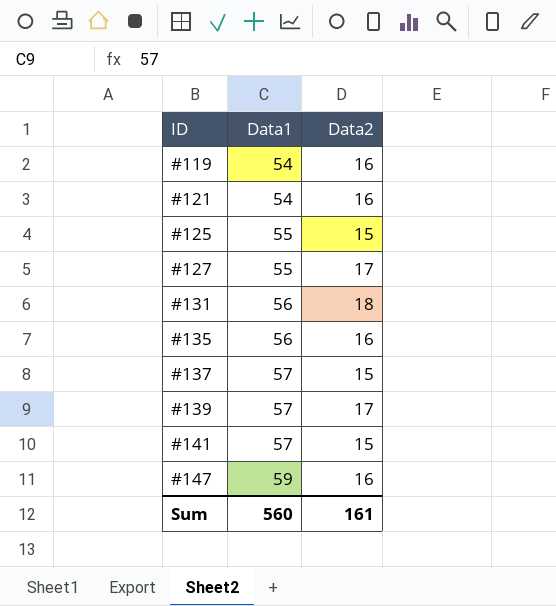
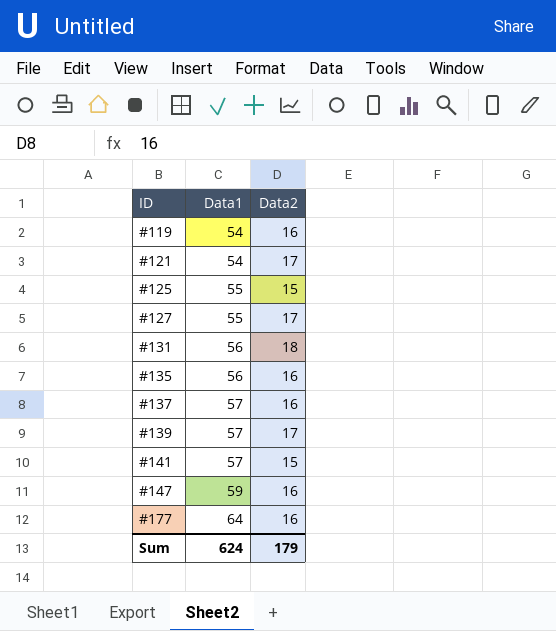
#121 | Data2: 16 -> 17
#137 | Data2: 15 -> 16
row #177: none -> 64 | 16
Sum | Data1: 560 -> 624
Sum | Data2: 161 -> 179

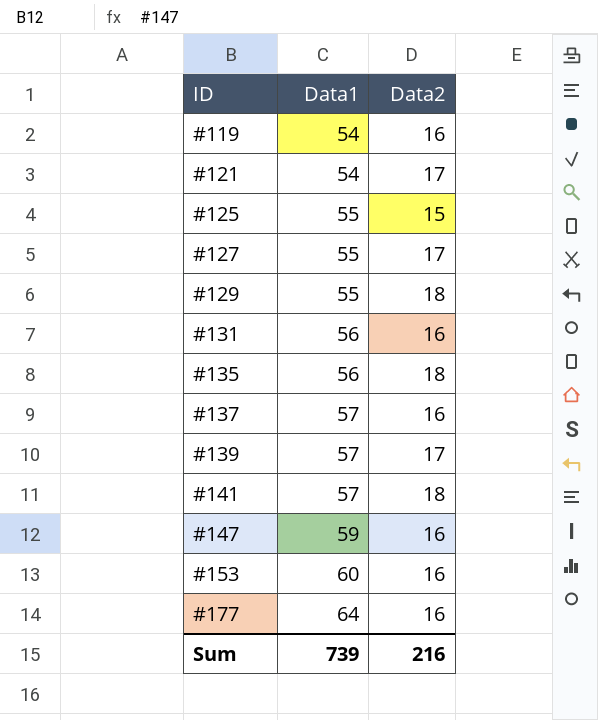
row #129: none -> 55 | 18
#131 | Data2: 18 -> 16
#135 | Data2: 16 -> 18
#141 | Data2: 15 -> 18
row #153: none -> 60 | 16
Sum | Data1: 624 -> 739
Sum | Data2: 179 -> 216

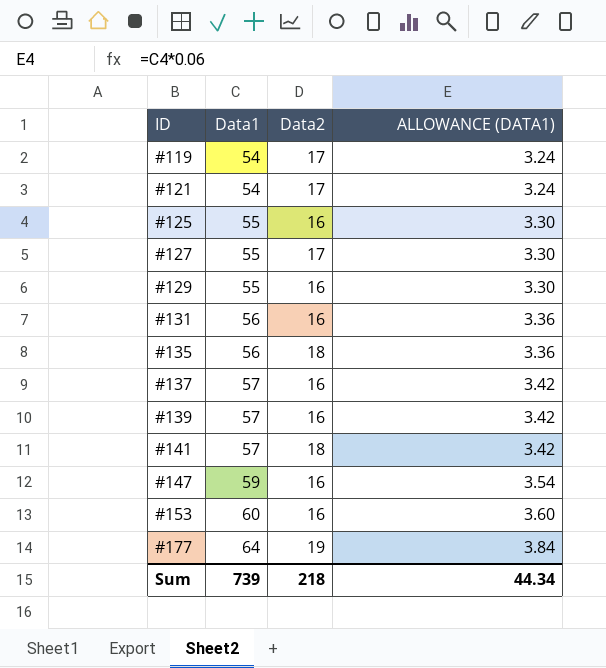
column ALLOWANCE (DATA1) | formula: none -> [Data1] * 0.06
#119 | Data2: 16 -> 17
#125 | Data2: 15 -> 16
#129 | Data2: 18 -> 16
#139 | Data2: 17 -> 16
#177 | Data2: 16 -> 19
Sum | Data2: 216 -> 218

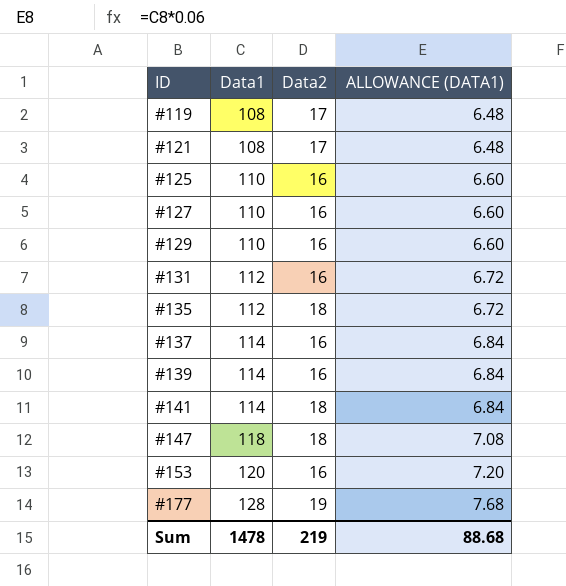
#119 | Data1: 54 -> 108
#119 | ALLOWANCE (DATA1): 3.24 -> 6.48
#121 | Data1: 54 -> 108
#121 | ALLOWANCE (DATA1): 3.24 -> 6.48
#125 | Data1: 55 -> 110
#125 | ALLOWANCE (DATA1): 3.30 -> 6.60
#127 | Data1: 55 -> 110
#127 | Data2: 17 -> 16
#127 | ALLOWANCE (DATA1): 3.30 -> 6.60
#129 | Data1: 55 -> 110
#129 | ALLOWANCE (DATA1): 3.30 -> 6.60
#131 | Data1: 56 -> 112
#131 | ALLOWANCE (DATA1): 3.36 -> 6.72
#135 | Data1: 56 -> 112
#135 | ALLOWANCE (DATA1): 3.36 -> 6.72
#137 | Data1: 57 -> 114
#137 | ALLOWANCE (DATA1): 3.42 -> 6.84
#139 | Data1: 57 -> 114
#139 | ALLOWANCE (DATA1): 3.42 -> 6.84
#141 | Data1: 57 -> 114
#141 | ALLOWANCE (DATA1): 3.42 -> 6.84
#147 | Data1: 59 -> 118
#147 | Data2: 16 -> 18
#147 | ALLOWANCE (DATA1): 3.54 -> 7.08
#153 | Data1: 60 -> 120
#153 | ALLOWANCE (DATA1): 3.60 -> 7.20
#177 | Data1: 64 -> 128
#177 | ALLOWANCE (DATA1): 3.84 -> 7.68
Sum | Data1: 739 -> 1478
Sum | Data2: 218 -> 219
Sum | ALLOWANCE (DATA1): 44.34 -> 88.68

